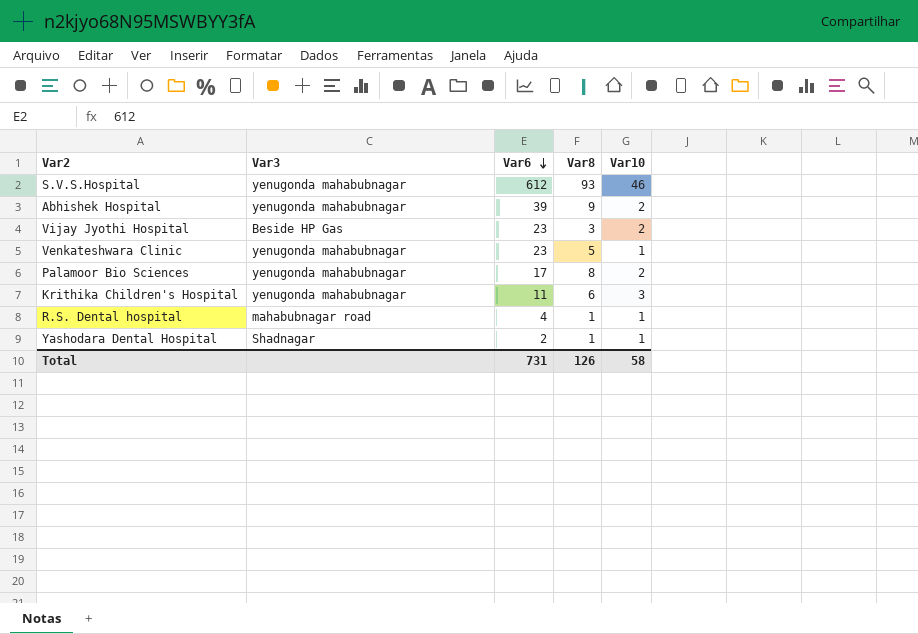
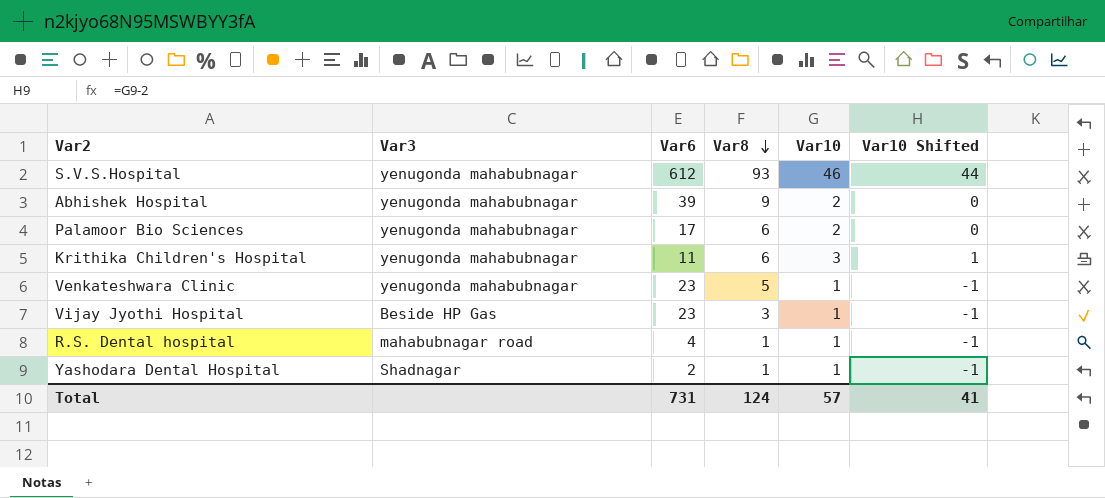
row order: Var6 descending -> Var8 descending
column Var10 Shifted | formula: none -> [Var10] - 2
Palamoor Bio Sciences | Var8: 8 -> 6
Vijay Jyothi Hospital | Var10: 2 -> 1
Total | Var8: 126 -> 124
Total | Var10: 58 -> 57

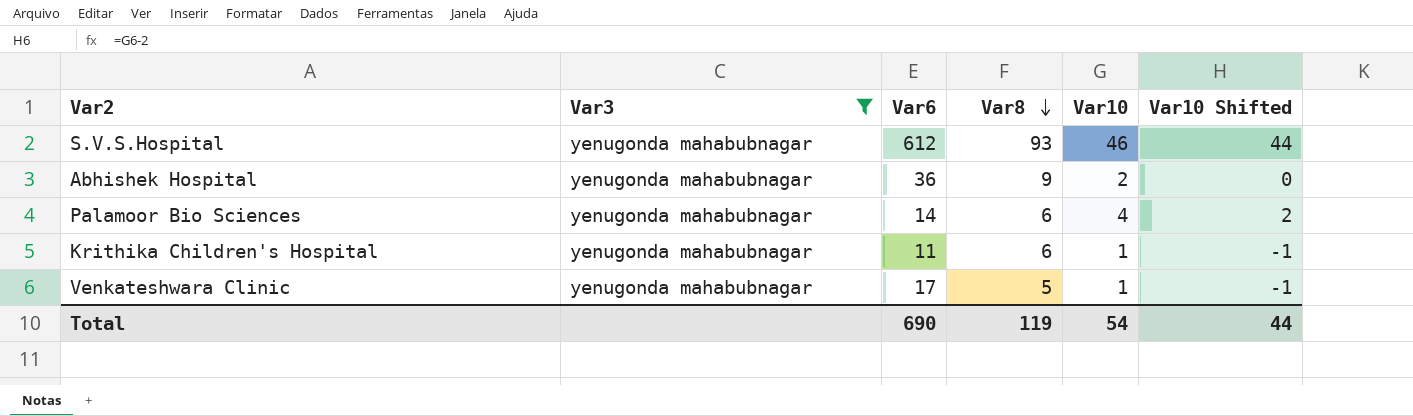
filter: none -> Var3 = yenugonda mahabubnagar
Abhishek Hospital | Var6: 39 -> 36
Palamoor Bio Sciences | Var6: 17 -> 14
Palamoor Bio Sciences | Var10: 2 -> 4
Palamoor Bio Sciences | Var10 Shifted: 0 -> 2
Krithika Children's Hospital | Var10: 3 -> 1
Krithika Children's Hospital | Var10 Shifted: 1 -> -1
Venkateshwara Clinic | Var6: 23 -> 17
Total | Var6: 731 -> 690
Total | Var8: 124 -> 119
Total | Var10: 57 -> 54
Total | Var10 Shifted: 41 -> 44

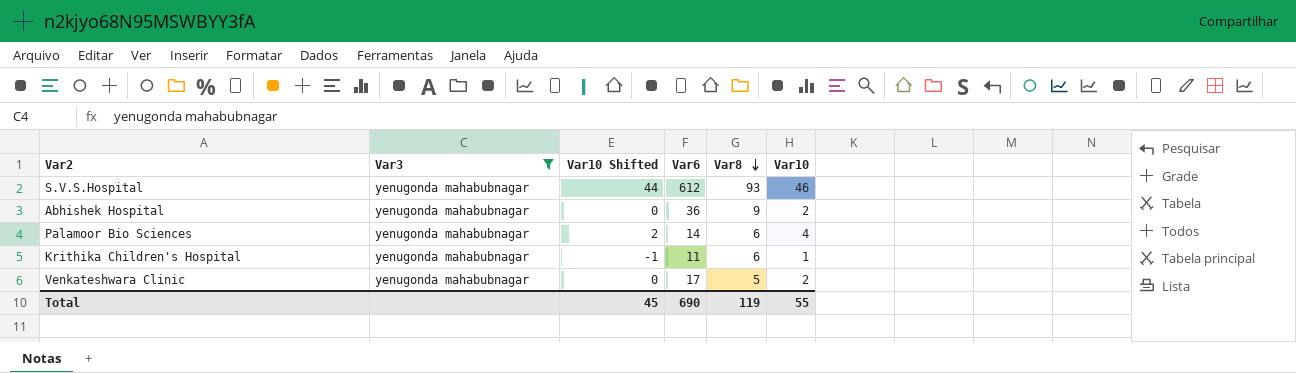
column Var10 Shifted | position: 6 -> 3
Venkateshwara Clinic | Var10 Shifted: -1 -> 0
Venkateshwara Clinic | Var10: 1 -> 2
Total | Var10 Shifted: 44 -> 45
Total | Var10: 54 -> 55

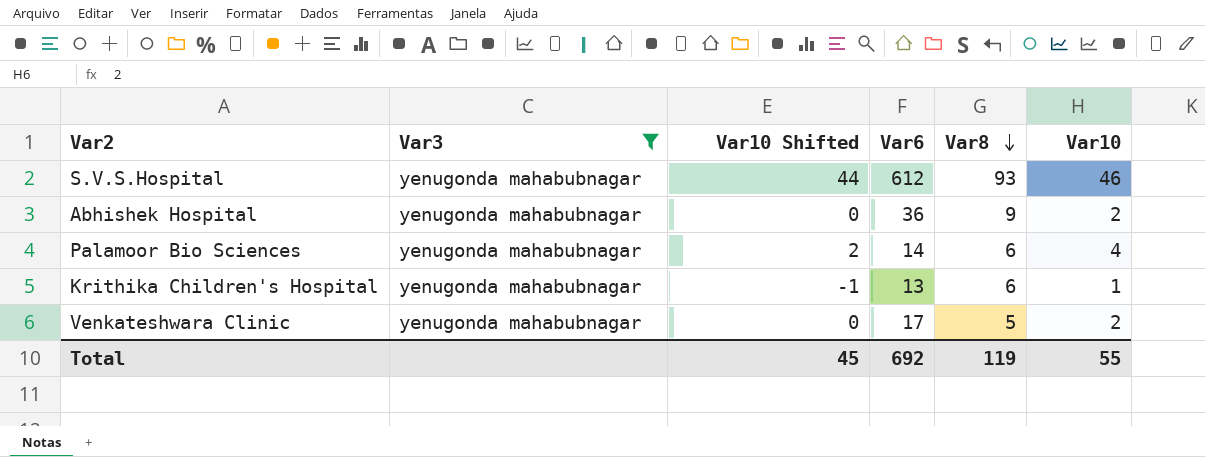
Krithika Children's Hospital | Var6: 11 -> 13
Total | Var6: 690 -> 692

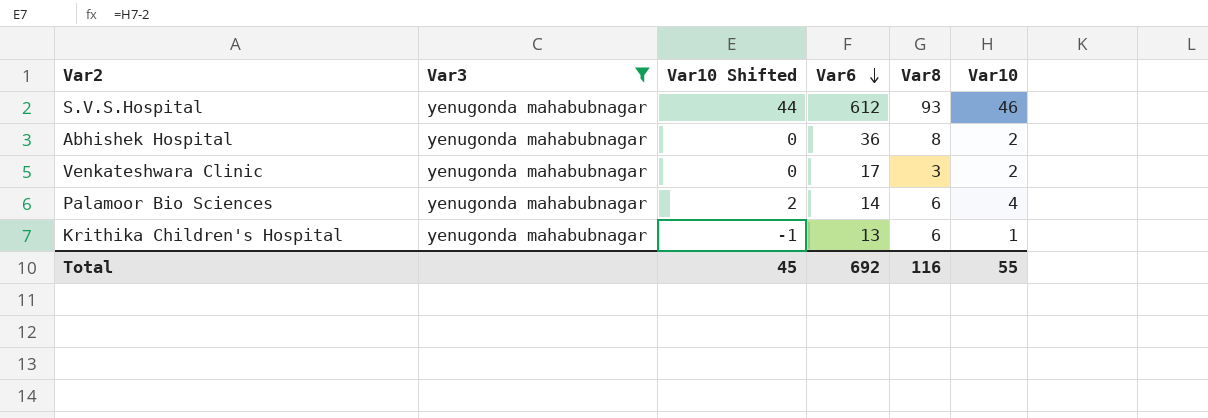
row order: Var8 descending -> Var6 descending
Abhishek Hospital | Var8: 9 -> 8
Venkateshwara Clinic | Var8: 5 -> 3
Total | Var8: 119 -> 116

